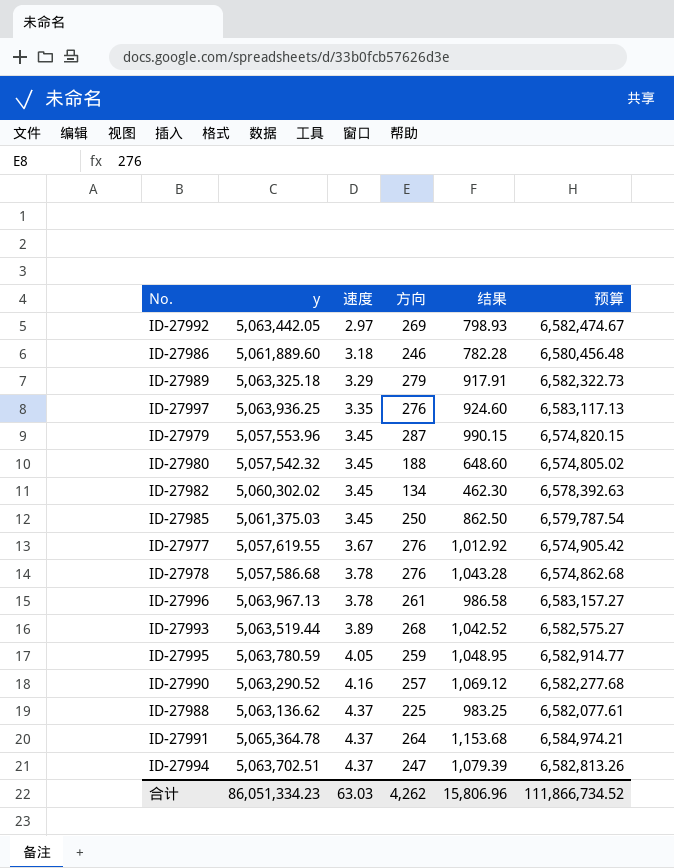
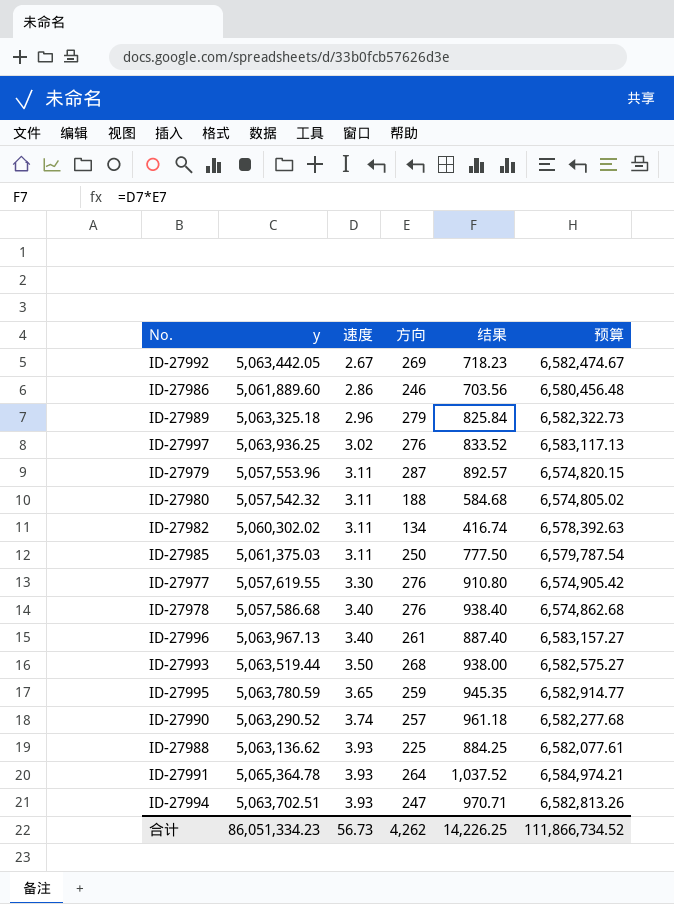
ID-27992 | 速度: 2.97 -> 2.67
ID-27992 | 结果: 798.93 -> 718.23
ID-27986 | 速度: 3.18 -> 2.86
ID-27986 | 结果: 782.28 -> 703.56
ID-27989 | 速度: 3.29 -> 2.96
ID-27989 | 结果: 917.91 -> 825.84
ID-27997 | 速度: 3.35 -> 3.02
ID-27997 | 结果: 924.60 -> 833.52
ID-27979 | 速度: 3.45 -> 3.11
ID-27979 | 结果: 990.15 -> 892.57
ID-27980 | 速度: 3.45 -> 3.11
ID-27980 | 结果: 648.60 -> 584.68
ID-27982 | 速度: 3.45 -> 3.11
ID-27982 | 结果: 462.30 -> 416.74
ID-27985 | 速度: 3.45 -> 3.11
ID-27985 | 结果: 862.50 -> 777.50
ID-27977 | 速度: 3.67 -> 3.30
ID-27977 | 结果: 1,012.92 -> 910.80
ID-27978 | 速度: 3.78 -> 3.40
ID-27978 | 结果: 1,043.28 -> 938.40
ID-27996 | 速度: 3.78 -> 3.40
ID-27996 | 结果: 986.58 -> 887.40
ID-27993 | 速度: 3.89 -> 3.50
ID-27993 | 结果: 1,042.52 -> 938.00
ID-27995 | 速度: 4.05 -> 3.65
ID-27995 | 结果: 1,048.95 -> 945.35
ID-27990 | 速度: 4.16 -> 3.74
ID-27990 | 结果: 1,069.12 -> 961.18
ID-27988 | 速度: 4.37 -> 3.93
ID-27988 | 结果: 983.25 -> 884.25
ID-27991 | 速度: 4.37 -> 3.93
ID-27991 | 结果: 1,153.68 -> 1,037.52
ID-27994 | 速度: 4.37 -> 3.93
ID-27994 | 结果: 1,079.39 -> 970.71
合计 | 速度: 63.03 -> 56.73
合计 | 结果: 15,806.96 -> 14,226.25

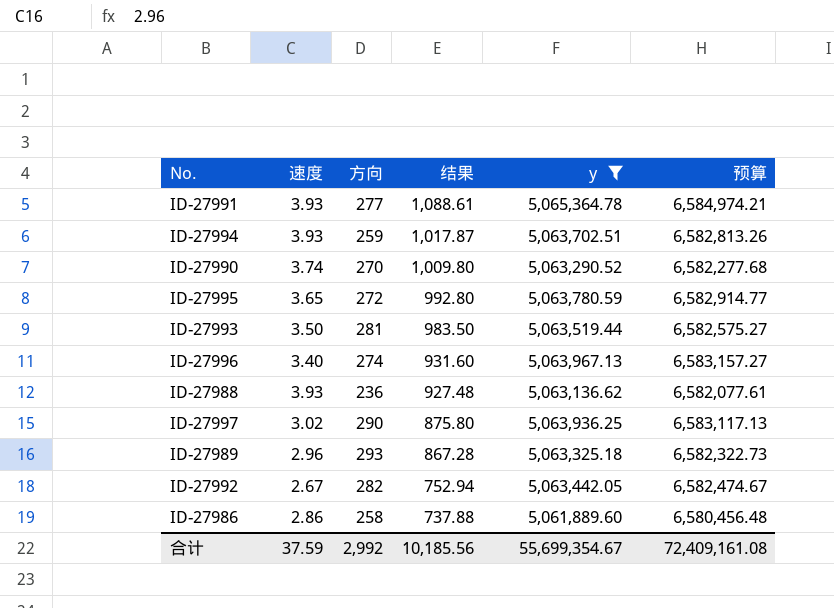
filter: none -> y >= 5,061,889.60
row order: 速度 ascending -> 结果 descending
column y | position: 2 -> 5
ID-27991 | 方向: 264 -> 277
ID-27991 | 结果: 1,037.52 -> 1,088.61
ID-27994 | 方向: 247 -> 259
ID-27994 | 结果: 970.71 -> 1,017.87
ID-27990 | 方向: 257 -> 270
ID-27990 | 结果: 961.18 -> 1,009.80
ID-27995 | 方向: 259 -> 272
ID-27995 | 结果: 945.35 -> 992.80
ID-27993 | 方向: 268 -> 281
ID-27993 | 结果: 938.00 -> 983.50
ID-27996 | 方向: 261 -> 274
ID-27996 | 结果: 887.40 -> 931.60
ID-27988 | 方向: 225 -> 236
ID-27988 | 结果: 884.25 -> 927.48
ID-27997 | 方向: 276 -> 290
ID-27997 | 结果: 833.52 -> 875.80
ID-27989 | 方向: 279 -> 293
ID-27989 | 结果: 825.84 -> 867.28
ID-27992 | 方向: 269 -> 282
ID-27992 | 结果: 718.23 -> 752.94
ID-27986 | 方向: 246 -> 258
ID-27986 | 结果: 703.56 -> 737.88
合计 | 速度: 56.73 -> 37.59
合计 | 方向: 4,262 -> 2,992
合计 | 结果: 14,226.25 -> 10,185.56
合计 | y: 86,051,334.23 -> 55,699,354.67
合计 | 预算: 111,866,734.52 -> 72,409,161.08

